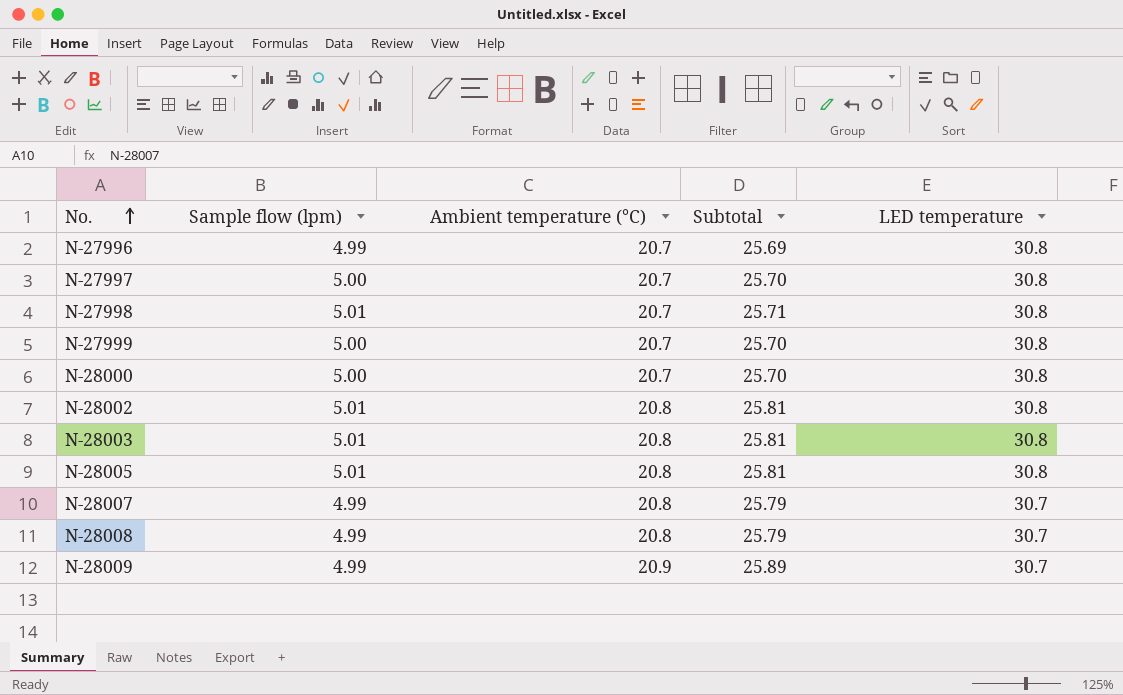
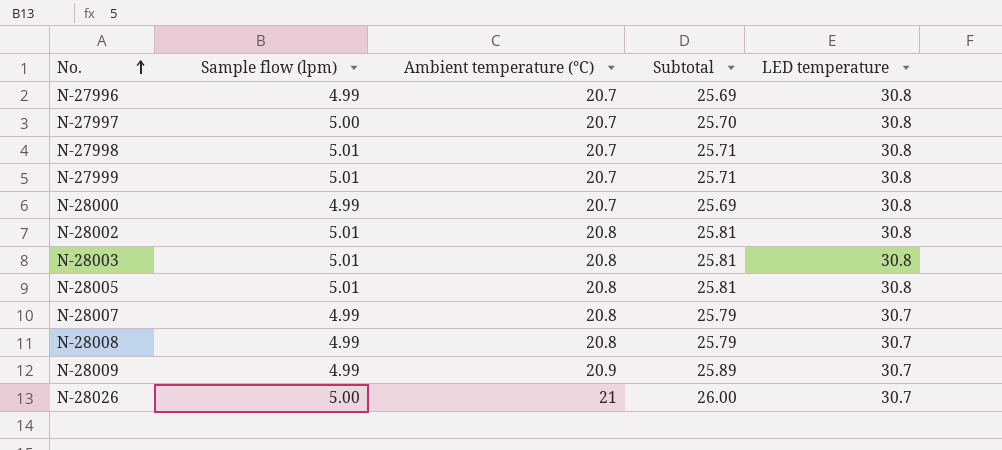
N-27999 | Sample flow (lpm): 5.00 -> 5.01
N-27999 | Subtotal: 25.70 -> 25.71
N-28000 | Sample flow (lpm): 5.00 -> 4.99
N-28000 | Subtotal: 25.70 -> 25.69
row N-28026: none -> 5.00 | 21 | 26.00 | 30.7

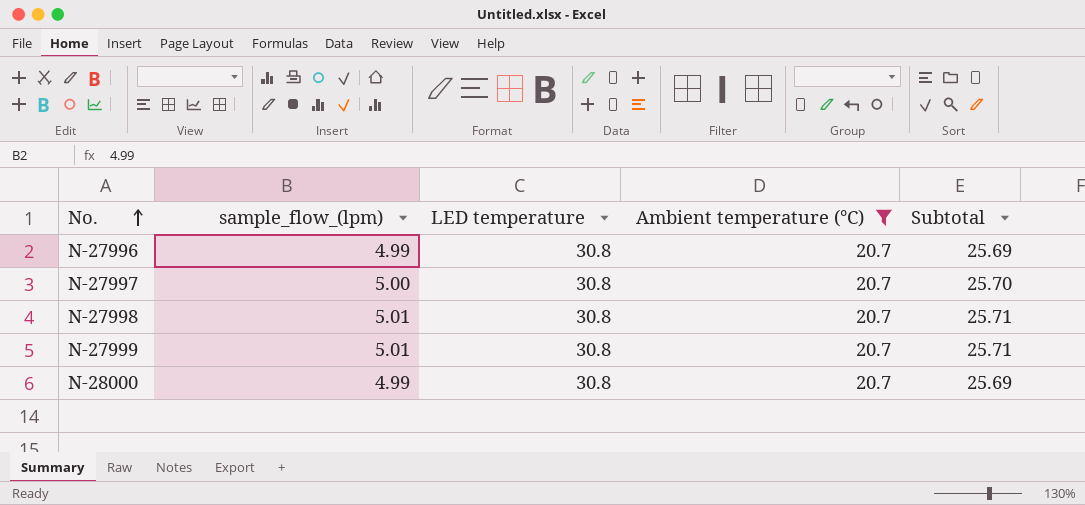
filter: none -> Ambient temperature (°C) = 20.7
column name: Sample flow (lpm) -> sample_flow_(lpm)
column LED temperature | position: 5 -> 3

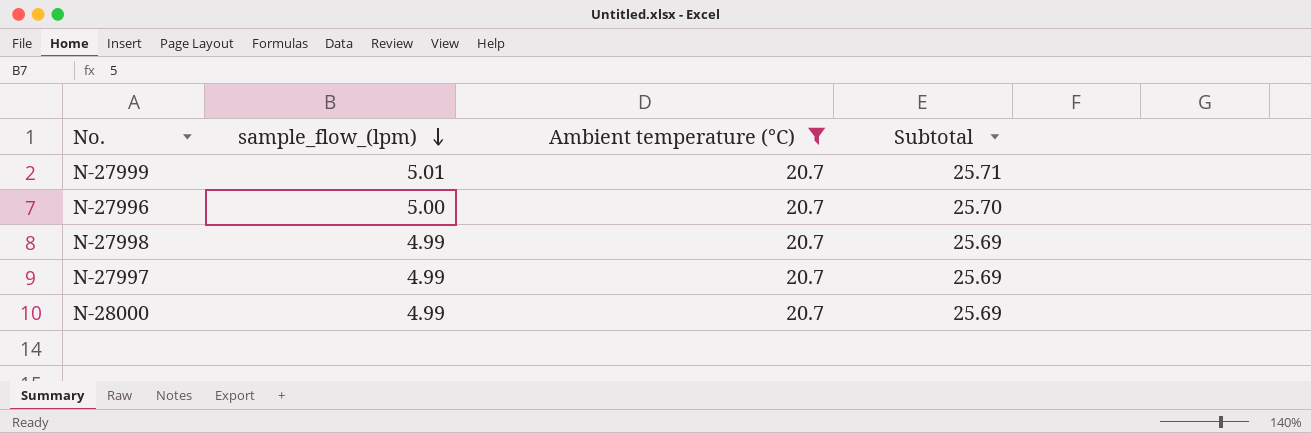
row order: No. ascending -> sample_flow_(lpm) descending
column LED temperature | position: 3 -> none
N-27996 | sample_flow_(lpm): 4.99 -> 5.00
N-27996 | Subtotal: 25.69 -> 25.70
N-27998 | sample_flow_(lpm): 5.01 -> 4.99
N-27998 | Subtotal: 25.71 -> 25.69
N-27997 | sample_flow_(lpm): 5.00 -> 4.99
N-27997 | Subtotal: 25.70 -> 25.69

